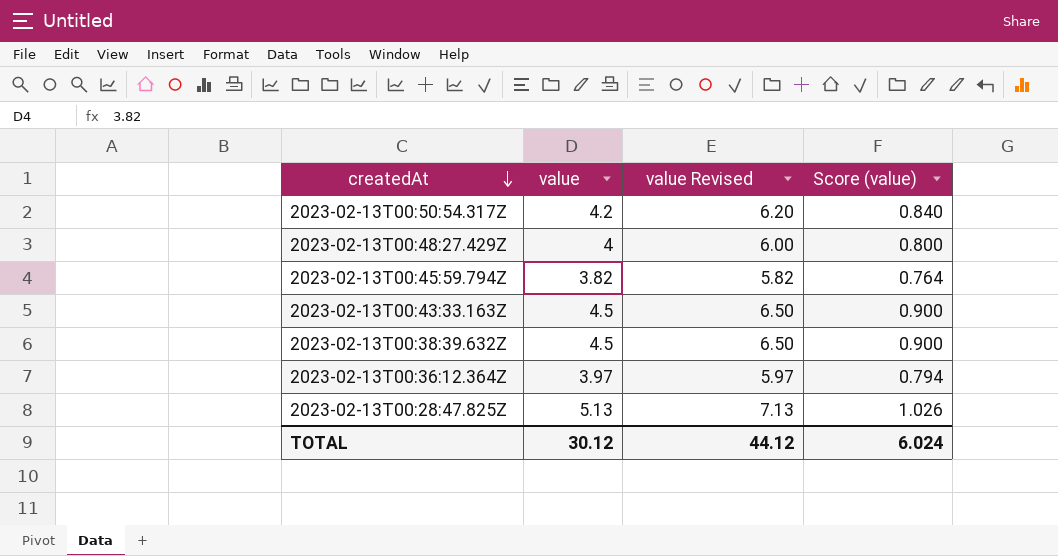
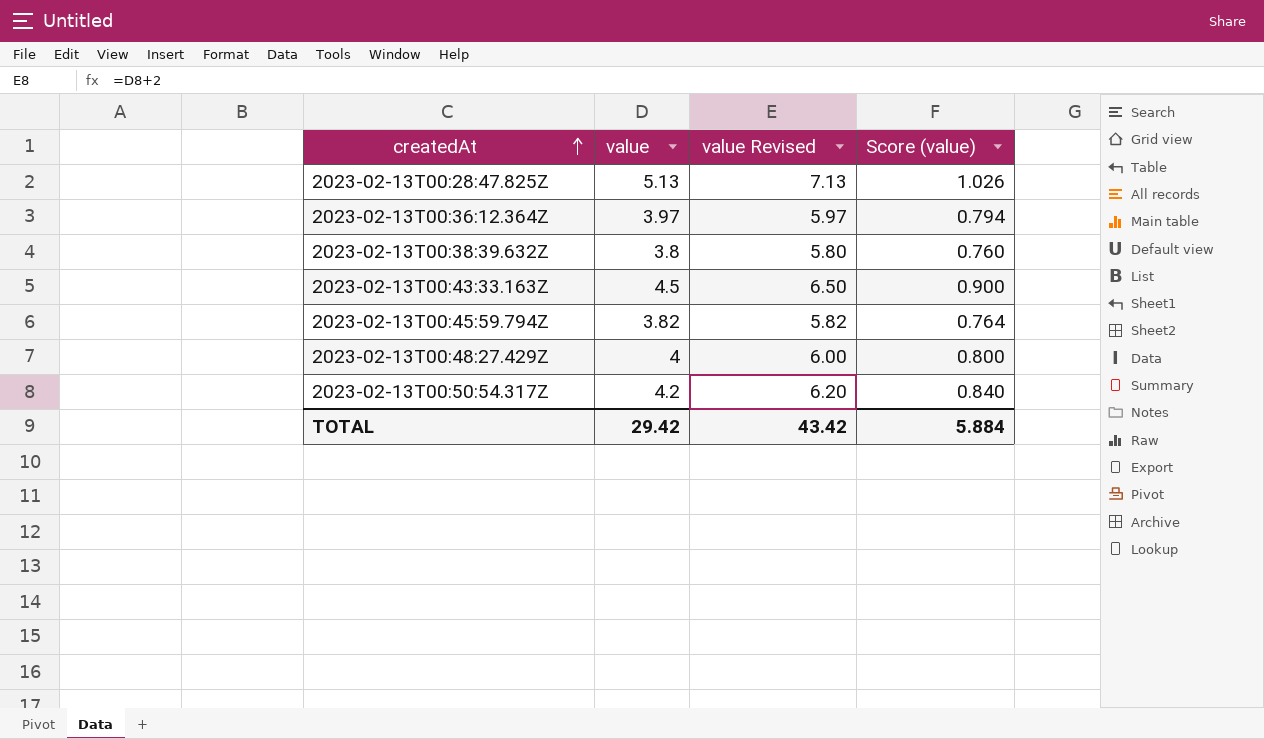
row order: createdAt descending -> createdAt ascending
2023-02-13T00:38:39.632Z | value: 4.5 -> 3.8
2023-02-13T00:38:39.632Z | value Revised: 6.50 -> 5.80
2023-02-13T00:38:39.632Z | Score (value): 0.900 -> 0.760
TOTAL | value: 30.12 -> 29.42
TOTAL | value Revised: 44.12 -> 43.42
TOTAL | Score (value): 6.024 -> 5.884

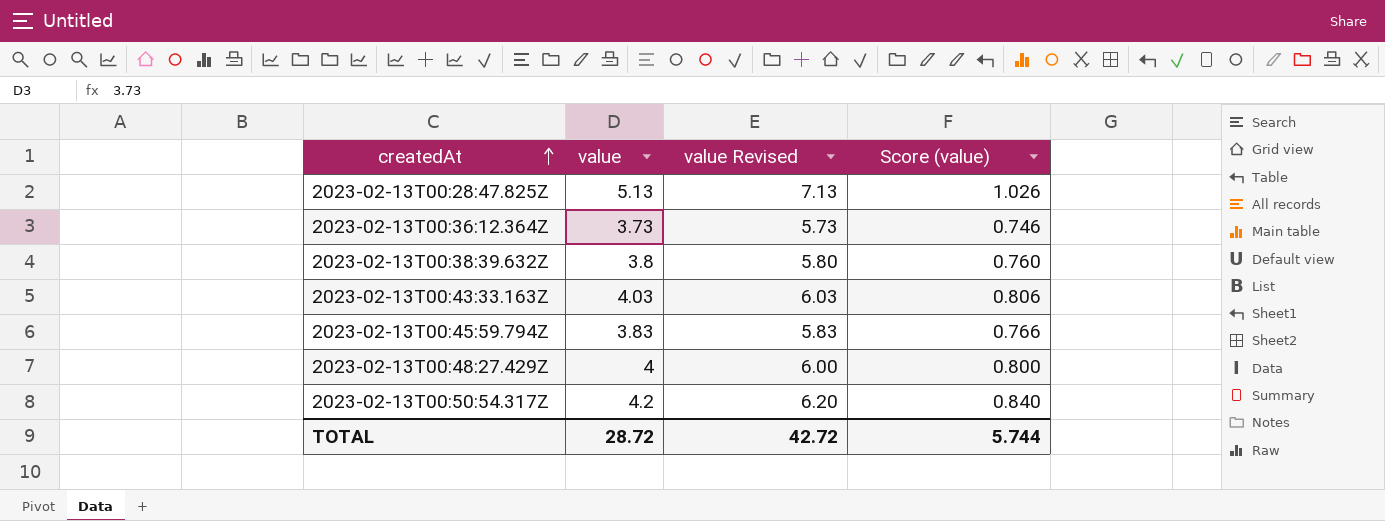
2023-02-13T00:36:12.364Z | value: 3.97 -> 3.73
2023-02-13T00:36:12.364Z | value Revised: 5.97 -> 5.73
2023-02-13T00:36:12.364Z | Score (value): 0.794 -> 0.746
2023-02-13T00:43:33.163Z | value: 4.5 -> 4.03
2023-02-13T00:43:33.163Z | value Revised: 6.50 -> 6.03
2023-02-13T00:43:33.163Z | Score (value): 0.900 -> 0.806
2023-02-13T00:45:59.794Z | value: 3.82 -> 3.83
2023-02-13T00:45:59.794Z | value Revised: 5.82 -> 5.83
2023-02-13T00:45:59.794Z | Score (value): 0.764 -> 0.766
TOTAL | value: 29.42 -> 28.72
TOTAL | value Revised: 43.42 -> 42.72
TOTAL | Score (value): 5.884 -> 5.744

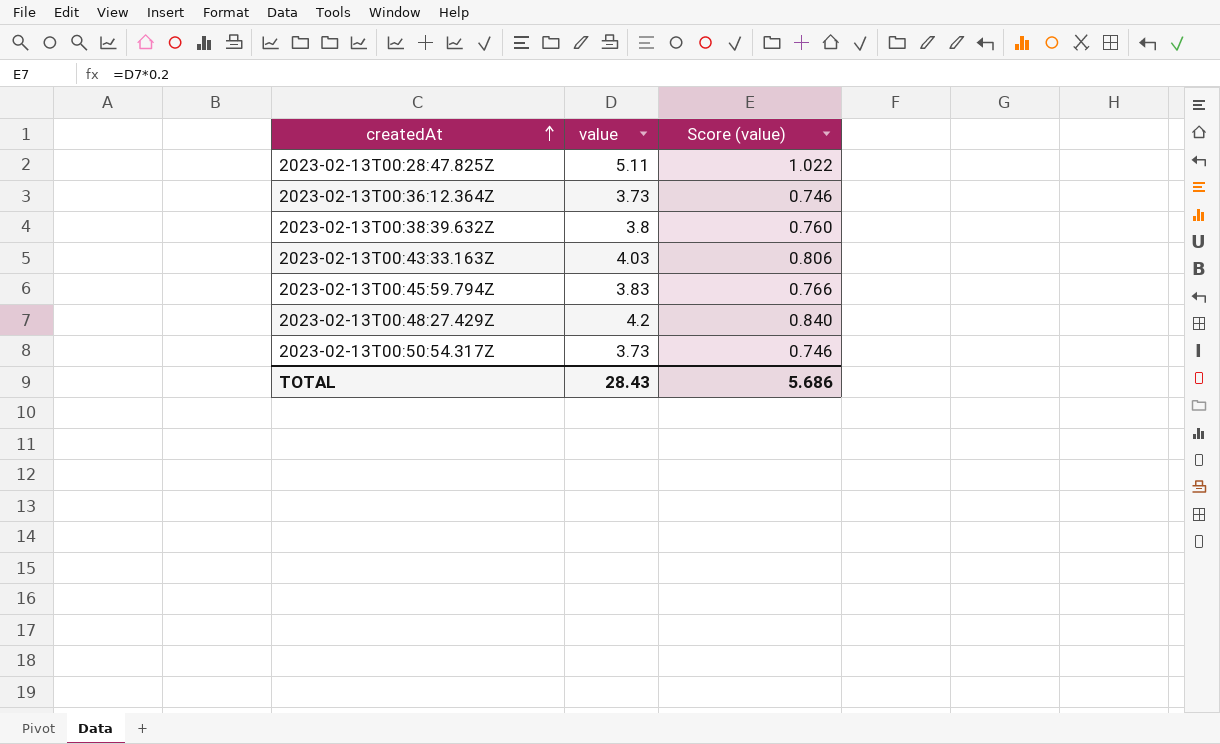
column value Revised | formula: [value] + 2 -> none
2023-02-13T00:28:47.825Z | value: 5.13 -> 5.11
2023-02-13T00:28:47.825Z | Score (value): 1.026 -> 1.022
2023-02-13T00:48:27.429Z | value: 4 -> 4.2
2023-02-13T00:48:27.429Z | Score (value): 0.800 -> 0.840
2023-02-13T00:50:54.317Z | value: 4.2 -> 3.73
2023-02-13T00:50:54.317Z | Score (value): 0.840 -> 0.746
TOTAL | value: 28.72 -> 28.43
TOTAL | Score (value): 5.744 -> 5.686

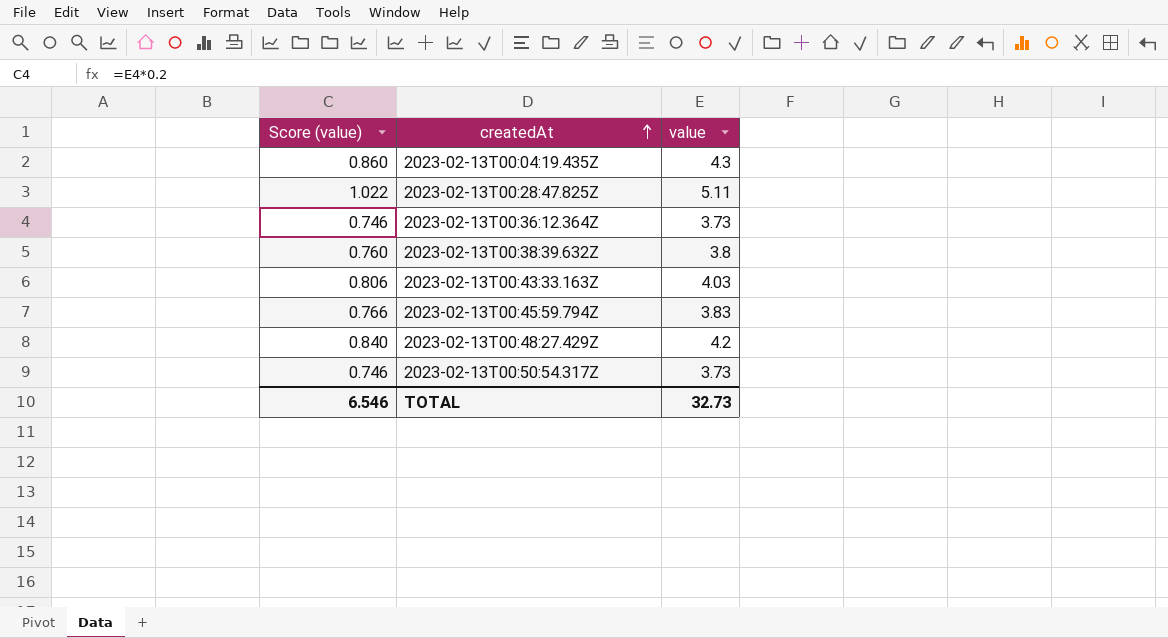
column Score (value) | position: 3 -> 1
row 2023-02-13T00:04:19.435Z: none -> 0.860 | 4.3
TOTAL | Score (value): 5.686 -> 6.546
TOTAL | value: 28.43 -> 32.73

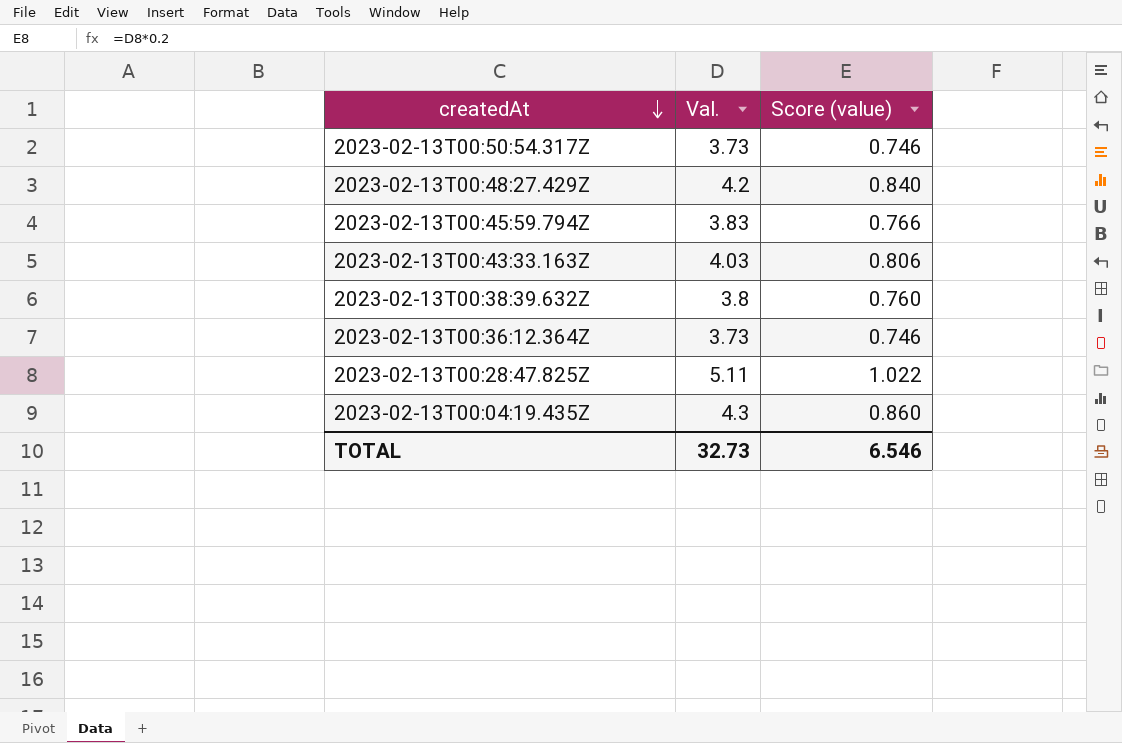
row order: createdAt ascending -> createdAt descending
column name: value -> Val.
column Score (value) | position: 1 -> 3

